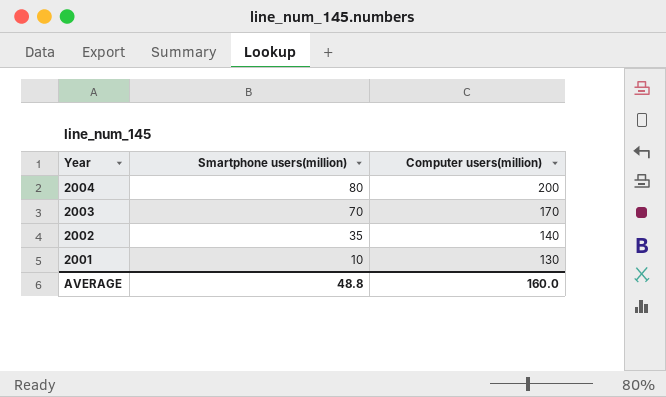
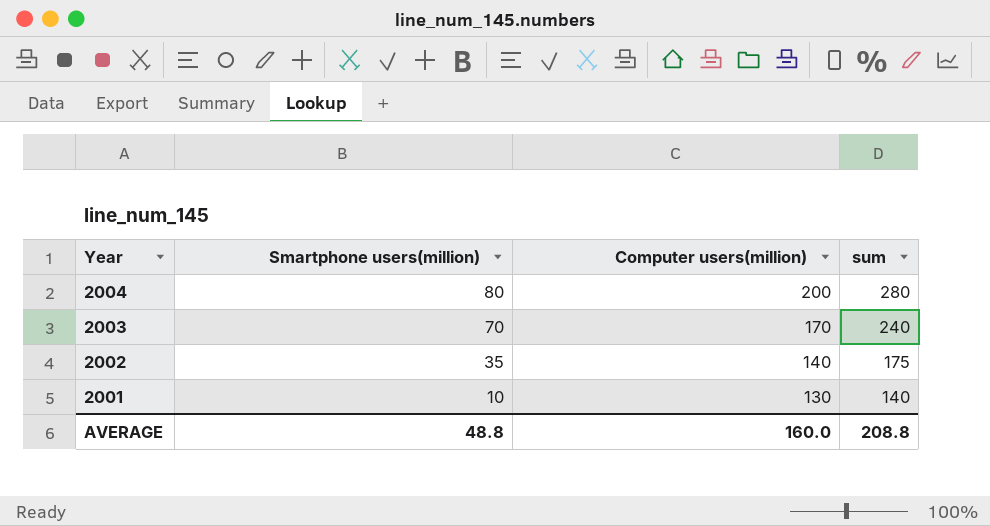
column sum | formula: none -> [Smartphone users(million)] + [Computer users(million)]

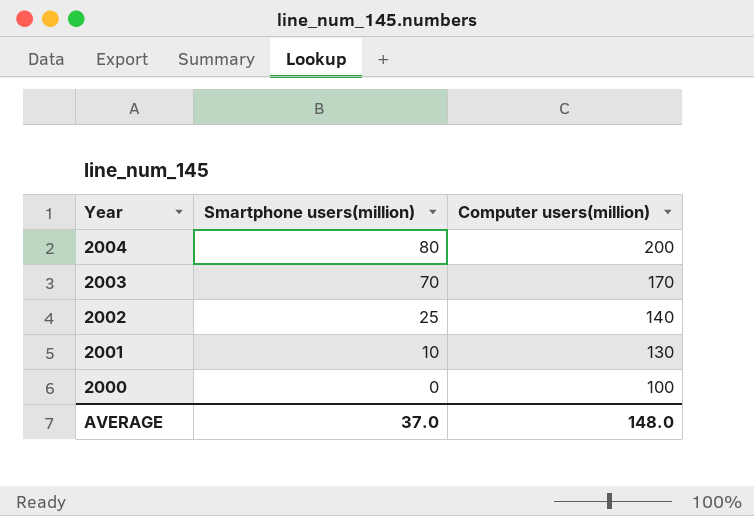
column sum | formula: [Smartphone users(million)] + [Computer users(million)] -> none
2002 | Smartphone users(million): 35 -> 25
row 2000: none -> 0 | 100
AVERAGE | Smartphone users(million): 48.8 -> 37.0
AVERAGE | Computer users(million): 160.0 -> 148.0

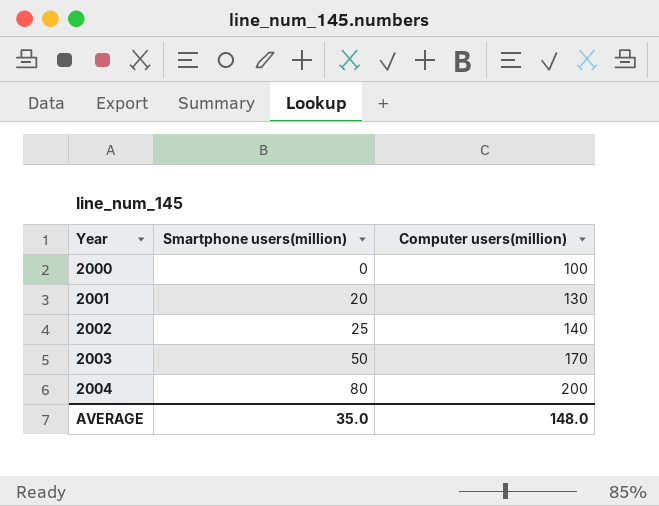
row order: Year descending -> Year ascending
2001 | Smartphone users(million): 10 -> 20
2003 | Smartphone users(million): 70 -> 50
AVERAGE | Smartphone users(million): 37.0 -> 35.0

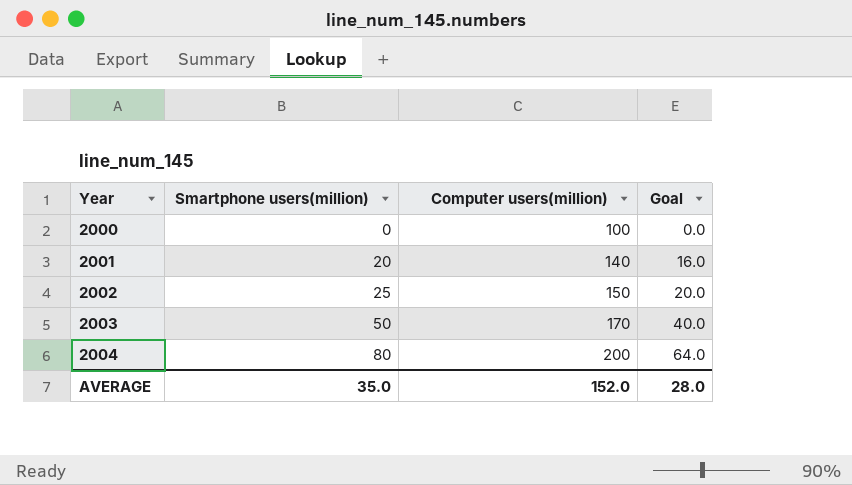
column Goal | formula: none -> [Smartphone users(million)] * 0.8
2001 | Computer users(million): 130 -> 140
2002 | Computer users(million): 140 -> 150
AVERAGE | Computer users(million): 148.0 -> 152.0

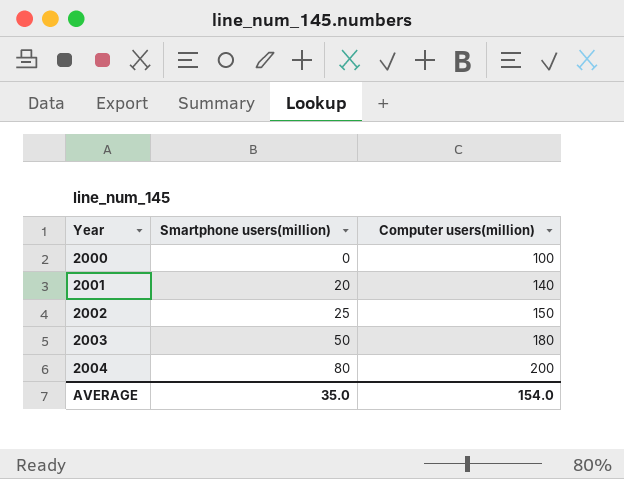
column Goal | formula: [Smartphone users(million)] * 0.8 -> none
2003 | Computer users(million): 170 -> 180
AVERAGE | Computer users(million): 152.0 -> 154.0

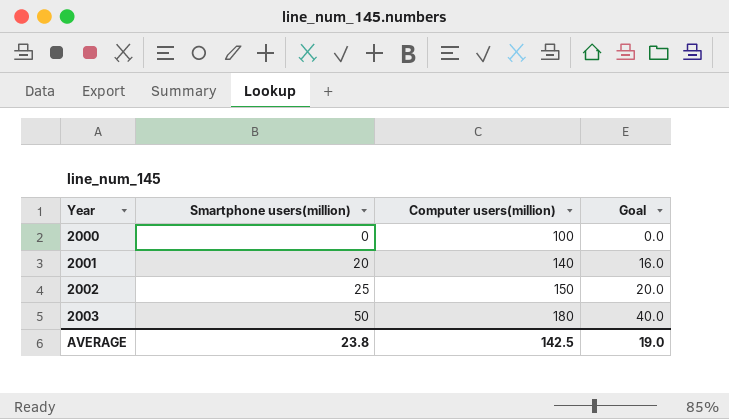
column Goal | formula: none -> [Smartphone users(million)] * 0.8
row 2004: 80 | 200 -> none
AVERAGE | Smartphone users(million): 35.0 -> 23.8
AVERAGE | Computer users(million): 154.0 -> 142.5

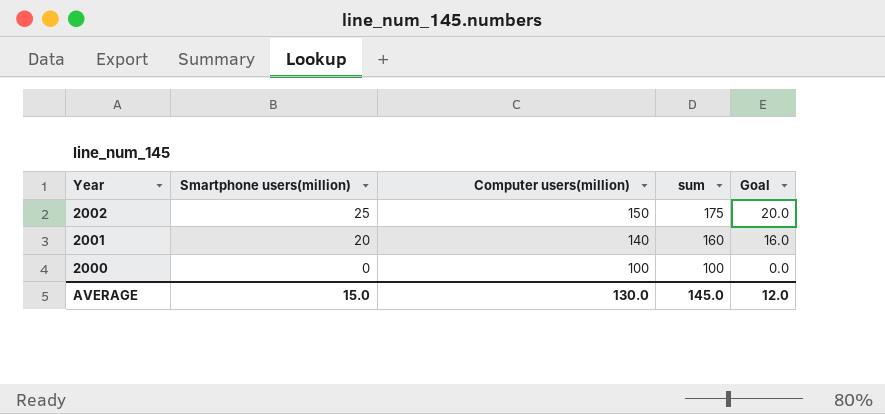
row order: Year ascending -> Year descending
column sum | formula: none -> [Smartphone users(million)] + [Computer users(million)]
row 2003: 50 | 180 | 40.0 -> none
AVERAGE | Smartphone users(million): 23.8 -> 15.0
AVERAGE | Computer users(million): 142.5 -> 130.0
AVERAGE | Goal: 19.0 -> 12.0

